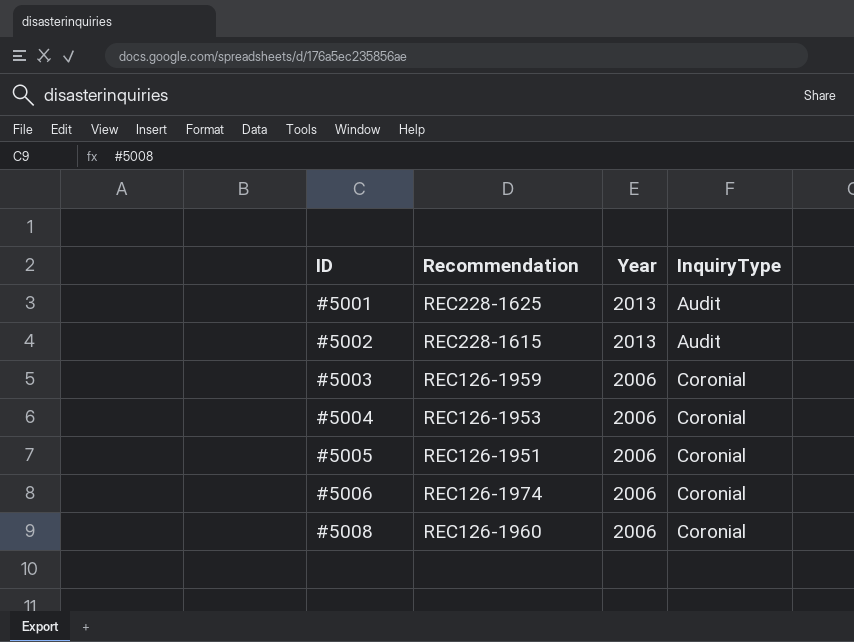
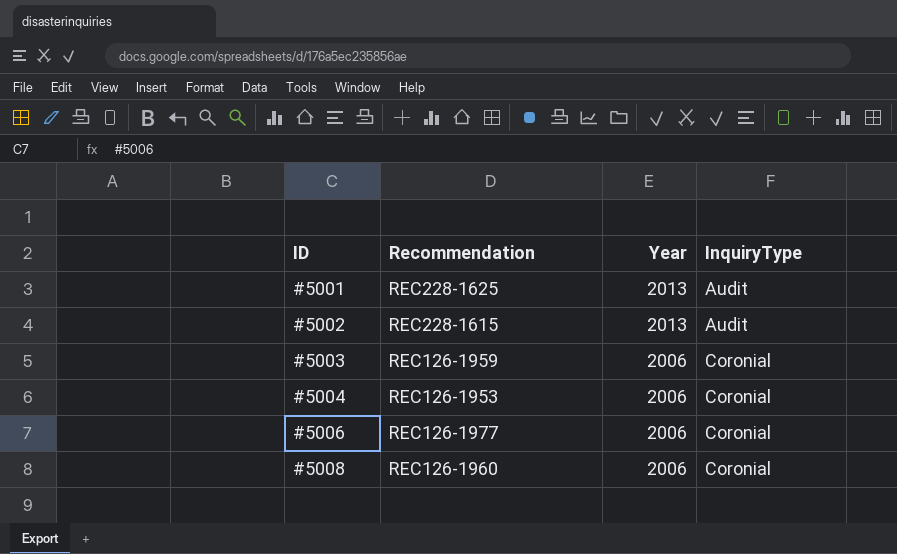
row #5005: REC126-1951 | 2006 | Coronial -> none
#5006 | Recommendation: REC126-1974 -> REC126-1977

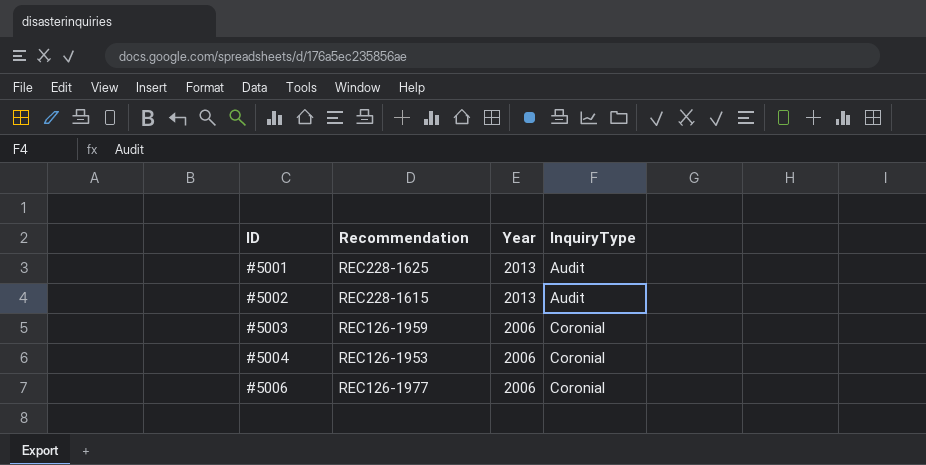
row #5008: REC126-1960 | 2006 | Coronial -> none

